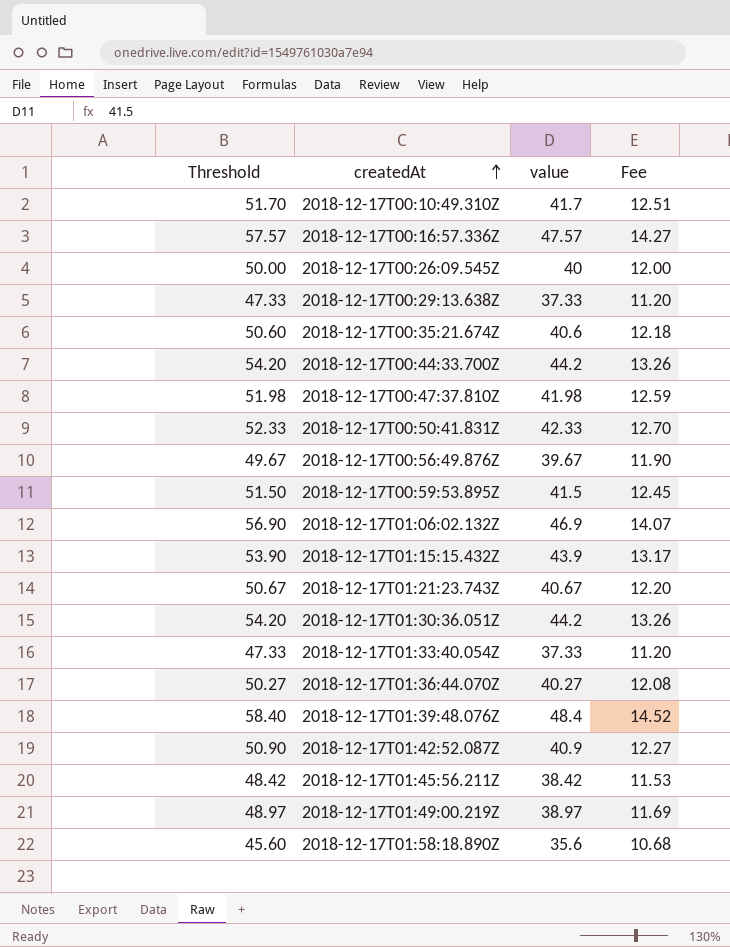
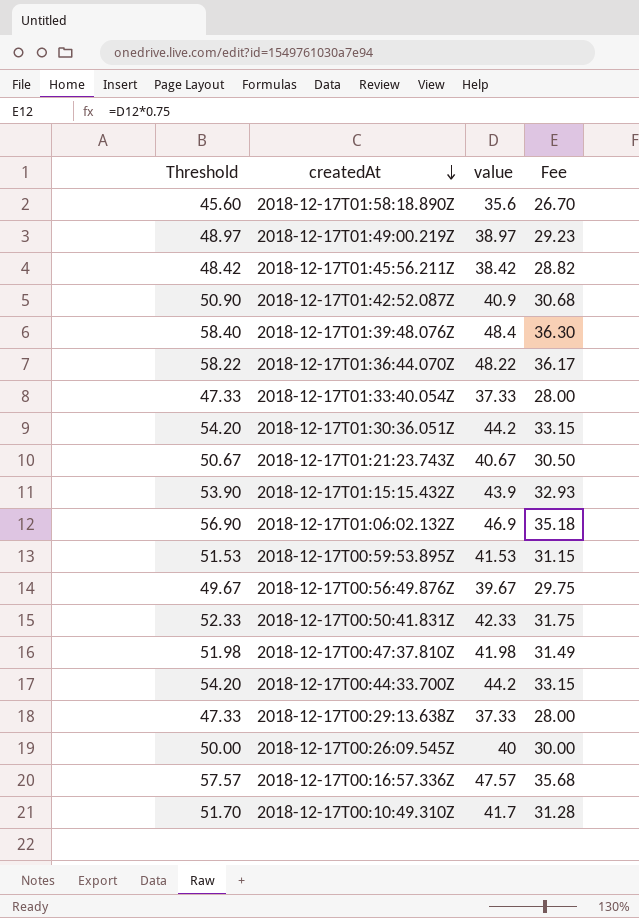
row order: createdAt ascending -> createdAt descending
column Fee | formula: [value] * 0.3 -> [value] * 0.75
row 2018-12-17T00:35:21.674Z: 50.60 | 40.6 | 12.18 -> none
2018-12-17T01:36:44.070Z | Threshold: 50.27 -> 58.22
2018-12-17T01:36:44.070Z | value: 40.27 -> 48.22
2018-12-17T00:59:53.895Z | Threshold: 51.50 -> 51.53
2018-12-17T00:59:53.895Z | value: 41.5 -> 41.53

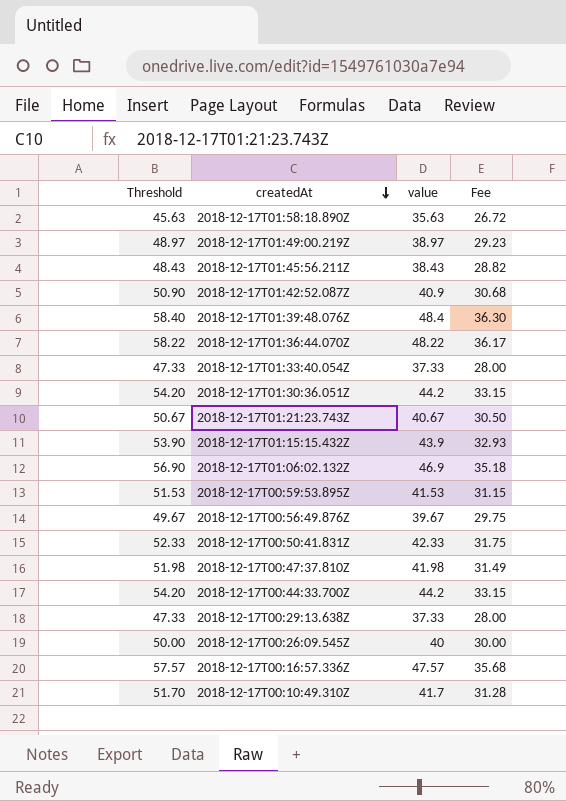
2018-12-17T01:58:18.890Z | Threshold: 45.60 -> 45.63
2018-12-17T01:58:18.890Z | value: 35.6 -> 35.63
2018-12-17T01:58:18.890Z | Fee: 26.70 -> 26.72
2018-12-17T01:45:56.211Z | Threshold: 48.42 -> 48.43
2018-12-17T01:45:56.211Z | value: 38.42 -> 38.43

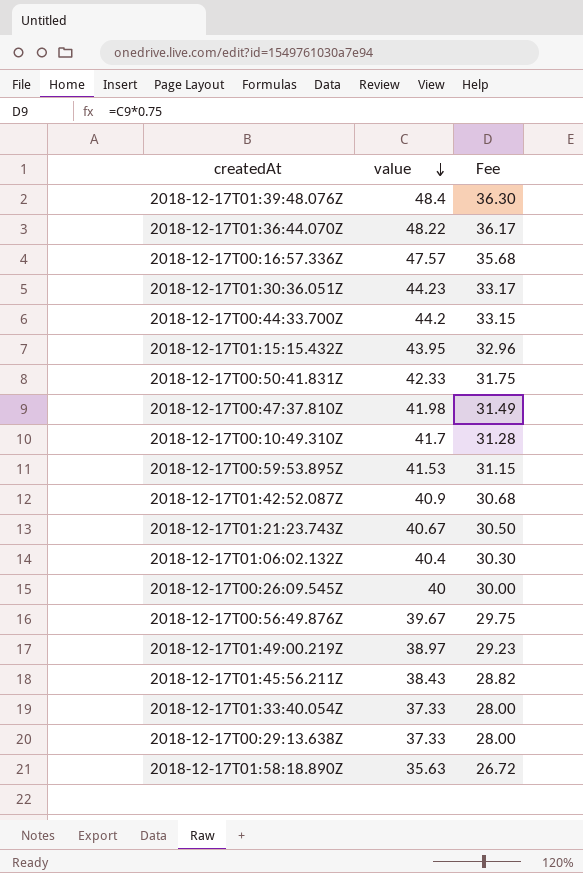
row order: createdAt descending -> value descending
column Threshold | formula: [value] + 10 -> none
2018-12-17T01:30:36.051Z | value: 44.2 -> 44.23
2018-12-17T01:30:36.051Z | Fee: 33.15 -> 33.17
2018-12-17T01:15:15.432Z | value: 43.9 -> 43.95
2018-12-17T01:15:15.432Z | Fee: 32.93 -> 32.96
2018-12-17T01:06:02.132Z | value: 46.9 -> 40.4
2018-12-17T01:06:02.132Z | Fee: 35.18 -> 30.30

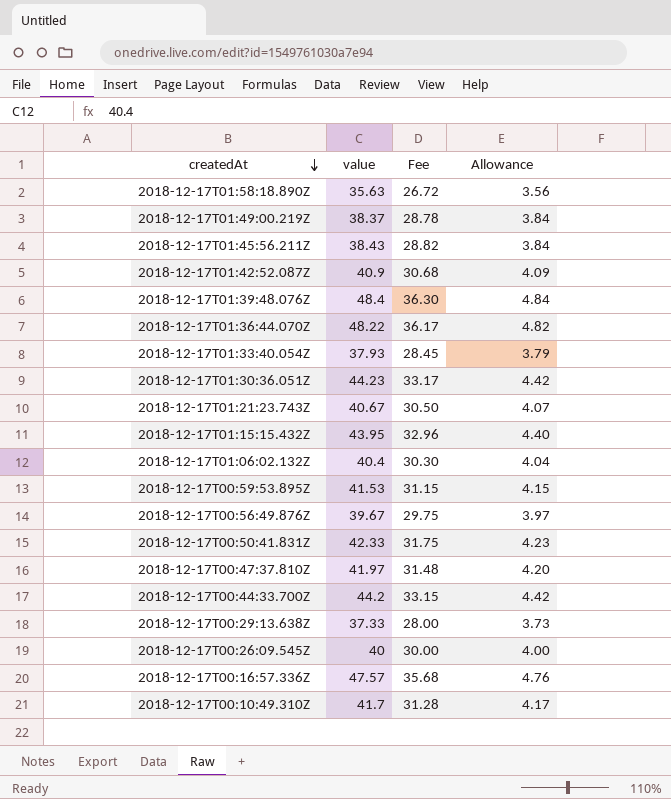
row order: value descending -> createdAt descending
column Allowance | formula: none -> [value] * 0.1
2018-12-17T01:49:00.219Z | value: 38.97 -> 38.37
2018-12-17T01:49:00.219Z | Fee: 29.23 -> 28.78
2018-12-17T01:33:40.054Z | value: 37.33 -> 37.93
2018-12-17T01:33:40.054Z | Fee: 28.00 -> 28.45
2018-12-17T00:47:37.810Z | value: 41.98 -> 41.97
2018-12-17T00:47:37.810Z | Fee: 31.49 -> 31.48

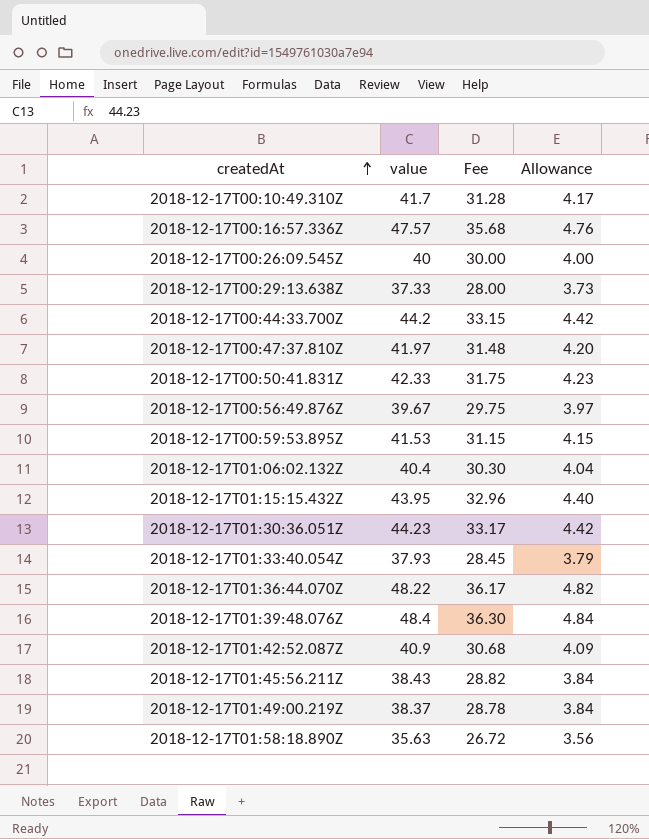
row order: createdAt descending -> createdAt ascending
row 2018-12-17T01:21:23.743Z: 40.67 | 30.50 | 4.07 -> none

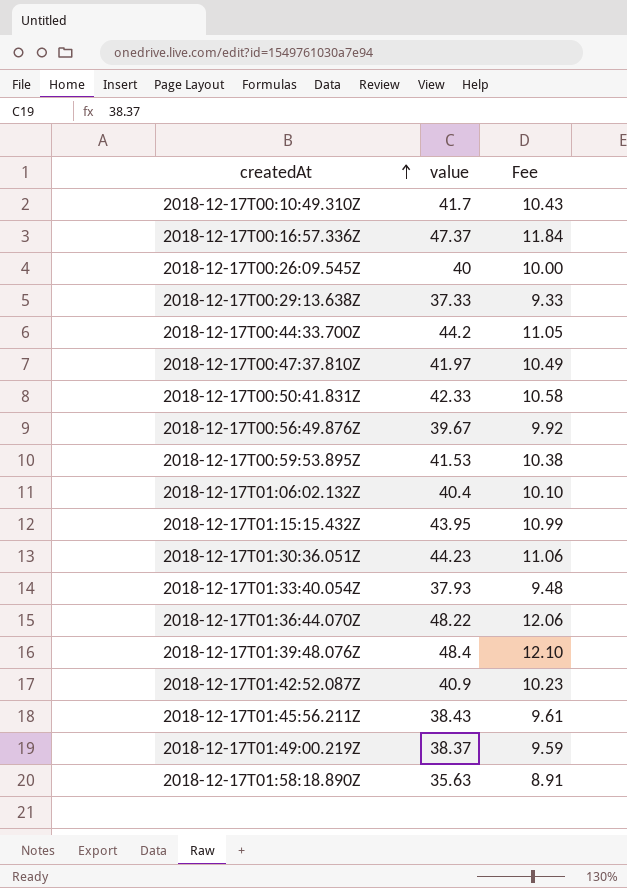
column Allowance | formula: [value] * 0.1 -> none
column Fee | formula: [value] * 0.75 -> [value] * 0.25
2018-12-17T00:16:57.336Z | value: 47.57 -> 47.37

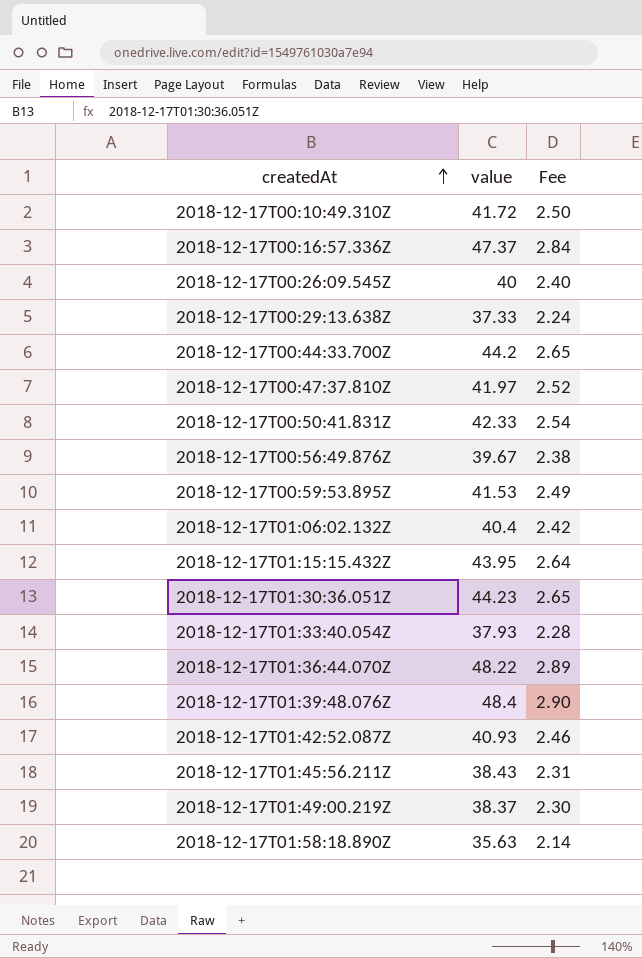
column Fee | formula: [value] * 0.25 -> [value] * 0.06
2018-12-17T00:10:49.310Z | value: 41.7 -> 41.72
2018-12-17T01:42:52.087Z | value: 40.9 -> 40.93

